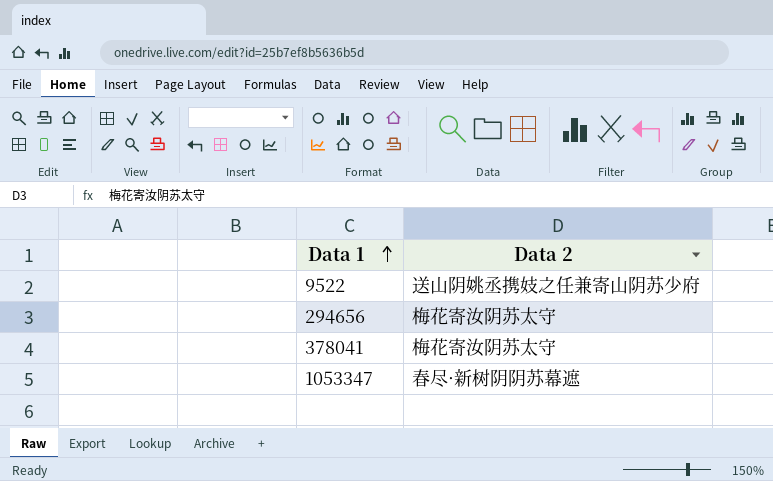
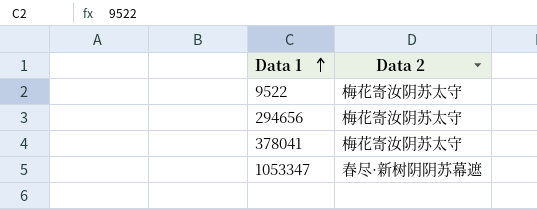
9522 | Data 2: 送山阴姚丞携妓之任兼寄山阴苏少府 -> 梅花寄汝阴苏太守

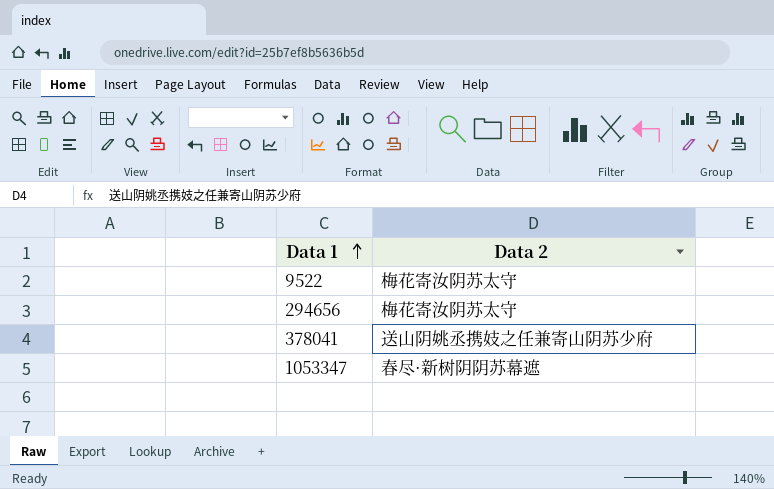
378041 | Data 2: 梅花寄汝阴苏太守 -> 送山阴姚丞携妓之任兼寄山阴苏少府

